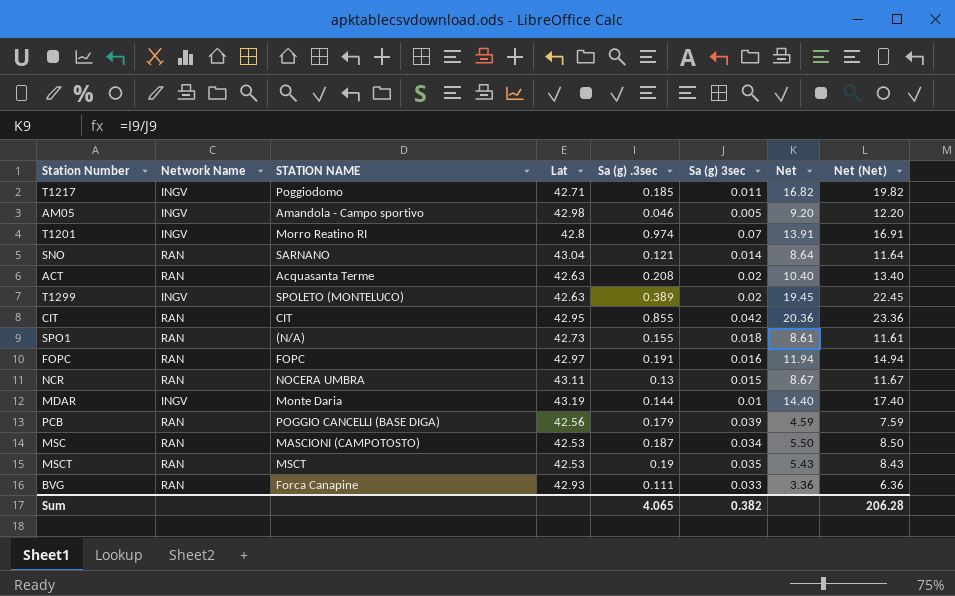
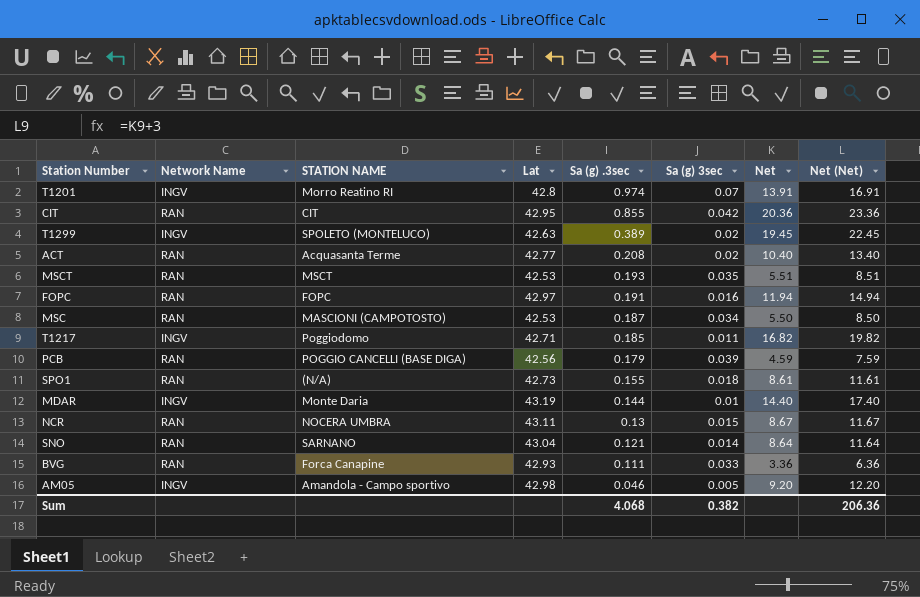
row order: none -> Sa (g) .3sec descending
ACT | Lat: 42.63 -> 42.77
MSCT | Sa (g) .3sec: 0.19 -> 0.193
MSCT | Net: 5.43 -> 5.51
MSCT | Net (Net): 8.43 -> 8.51
Sum | Sa (g) .3sec: 4.065 -> 4.068
Sum | Net (Net): 206.28 -> 206.36

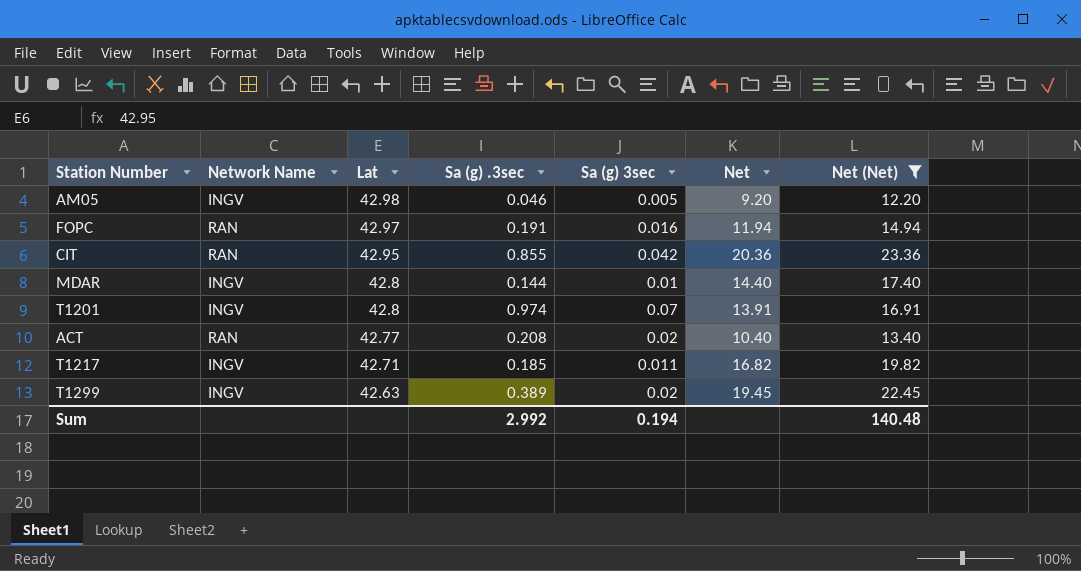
filter: none -> Net (Net) >= 12.20
row order: Sa (g) .3sec descending -> Lat descending
column STATION NAME | position: 3 -> none
MDAR | Lat: 43.19 -> 42.8
Sum | Sa (g) .3sec: 4.068 -> 2.992
Sum | Sa (g) 3sec: 0.382 -> 0.194
Sum | Net (Net): 206.36 -> 140.48

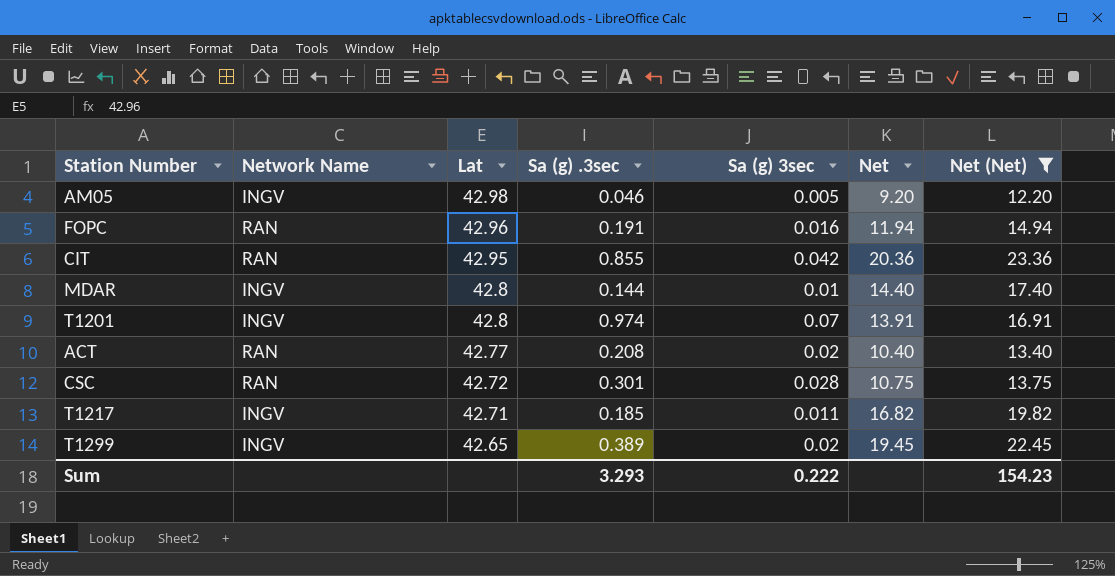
FOPC | Lat: 42.97 -> 42.96
row CSC: none -> RAN | 42.72 | 0.301 | 0.028 | 10.75 | 13.75
T1299 | Lat: 42.63 -> 42.65
Sum | Sa (g) .3sec: 2.992 -> 3.293
Sum | Sa (g) 3sec: 0.194 -> 0.222
Sum | Net (Net): 140.48 -> 154.23

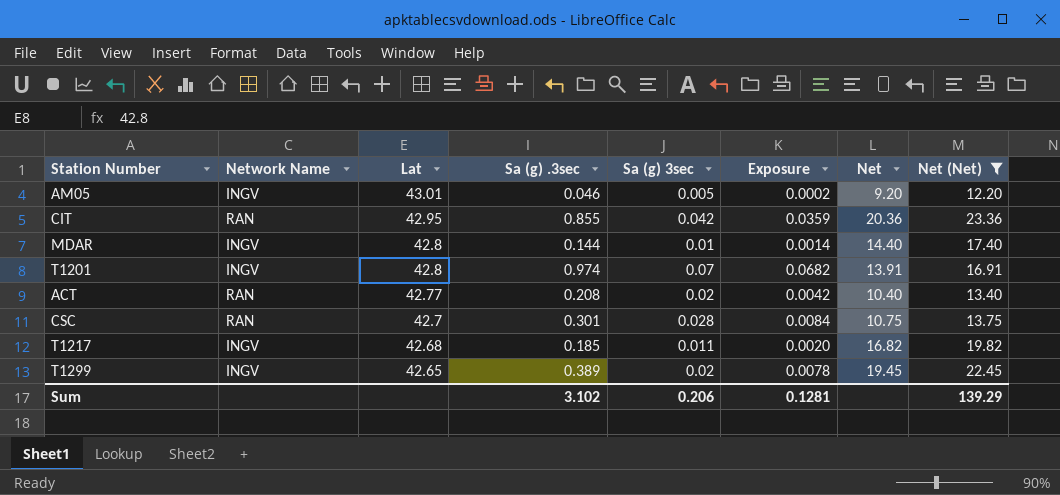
column Exposure | formula: none -> [Sa (g) .3sec] * [Sa (g) 3sec]
row FOPC: RAN | 42.96 | 0.191 | 0.016 | 11.94 | 14.94 -> none
AM05 | Lat: 42.98 -> 43.01
CSC | Lat: 42.72 -> 42.7
T1217 | Lat: 42.71 -> 42.68
Sum | Sa (g) .3sec: 3.293 -> 3.102
Sum | Sa (g) 3sec: 0.222 -> 0.206
Sum | Net (Net): 154.23 -> 139.29

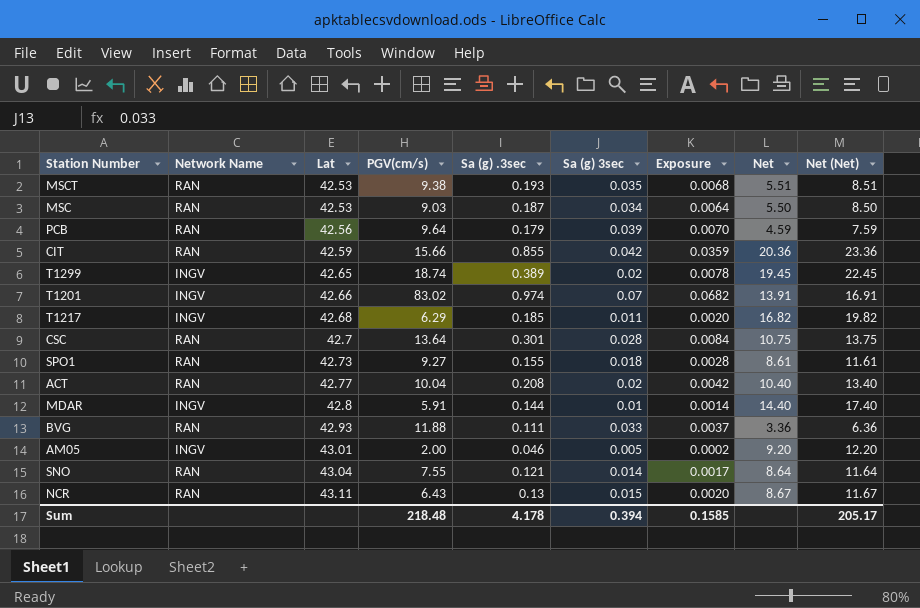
filter: Net (Net) >= 12.20 -> none
row order: Lat descending -> Lat ascending
column PGV(cm/s) | position: none -> 4
CIT | Lat: 42.95 -> 42.59
T1201 | Lat: 42.8 -> 42.66
Sum | Sa (g) .3sec: 3.102 -> 4.178
Sum | Sa (g) 3sec: 0.206 -> 0.394
Sum | Exposure: 0.1281 -> 0.1585
Sum | Net (Net): 139.29 -> 205.17

